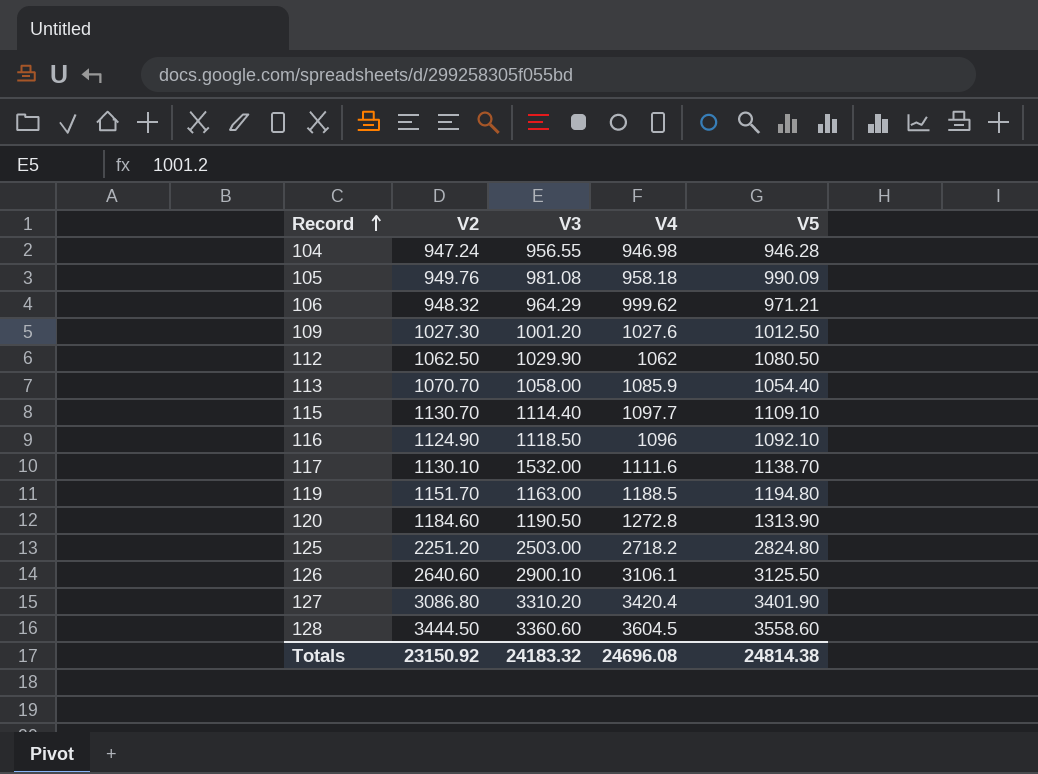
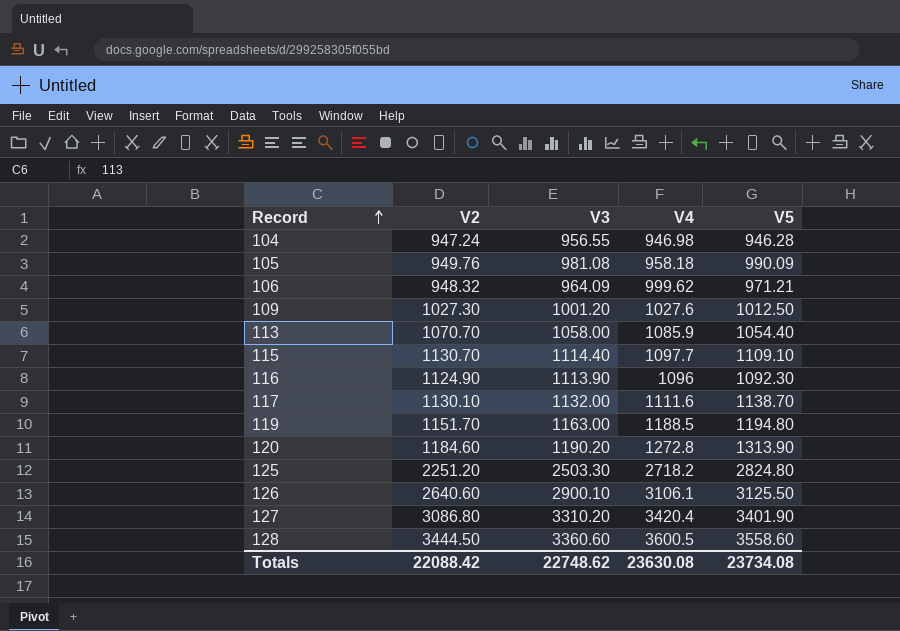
row 112: 1062.50 | 1029.90 | 1062 | 1080.50 -> none
106 | V3: 964.29 -> 964.09
116 | V3: 1118.50 -> 1113.90
116 | V5: 1092.10 -> 1092.30
117 | V3: 1532.00 -> 1132.00
120 | V3: 1190.50 -> 1190.20
125 | V3: 2503.00 -> 2503.30
128 | V4: 3604.5 -> 3600.5
Totals | V2: 23150.92 -> 22088.42
Totals | V3: 24183.32 -> 22748.62
Totals | V4: 24696.08 -> 23630.08
Totals | V5: 24814.38 -> 23734.08

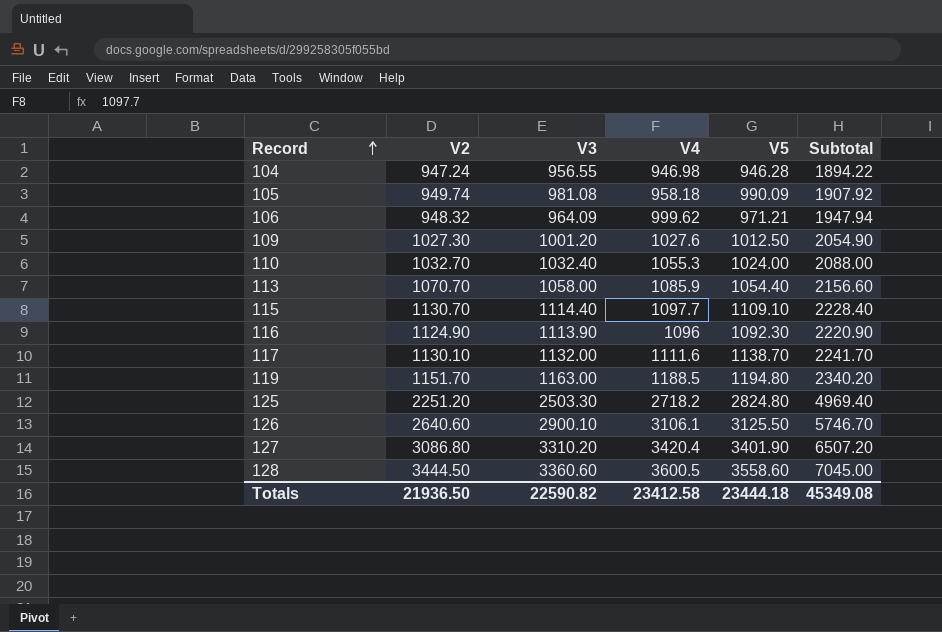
column Subtotal | formula: none -> [V2] + [V4]
row 120: 1184.60 | 1190.20 | 1272.8 | 1313.90 -> none
105 | V2: 949.76 -> 949.74
row 110: none -> 1032.70 | 1032.40 | 1055.3 | 1024.00 | 2088.00
Totals | V2: 22088.42 -> 21936.50
Totals | V3: 22748.62 -> 22590.82
Totals | V4: 23630.08 -> 23412.58
Totals | V5: 23734.08 -> 23444.18

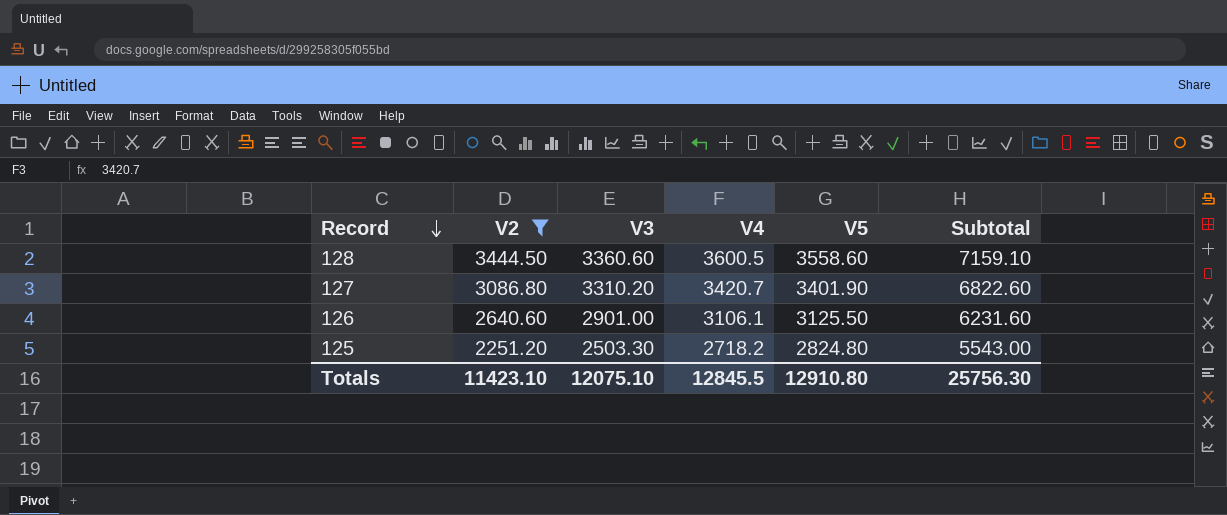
filter: none -> V2 >= 2251.20
row order: Record ascending -> Record descending
column Subtotal | formula: [V2] + [V4] -> [V4] + [V5]
127 | V4: 3420.4 -> 3420.7
126 | V3: 2900.10 -> 2901.00
Totals | V2: 21936.50 -> 11423.10
Totals | V3: 22590.82 -> 12075.10
Totals | V4: 23412.58 -> 12845.5
Totals | V5: 23444.18 -> 12910.80
Totals | Subtotal: 45349.08 -> 25756.30

